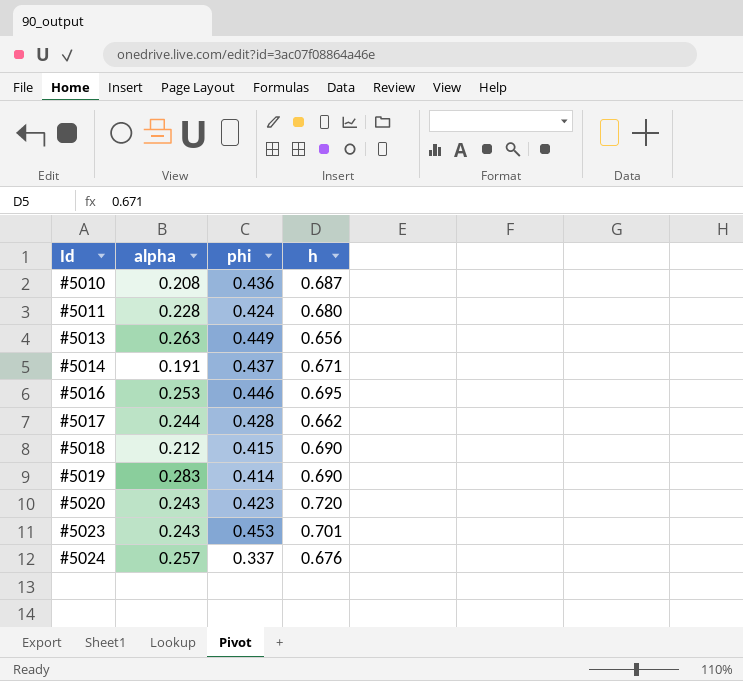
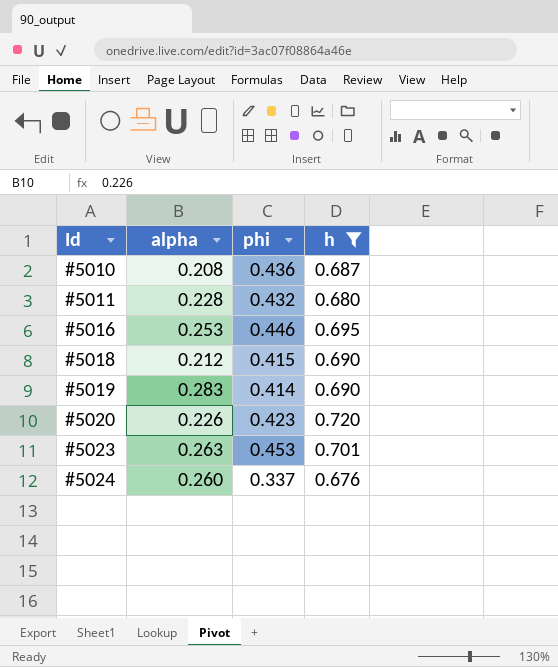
filter: none -> h >= 0.676
#5011 | phi: 0.424 -> 0.432
#5020 | alpha: 0.243 -> 0.226
#5023 | alpha: 0.243 -> 0.263
#5024 | alpha: 0.257 -> 0.260

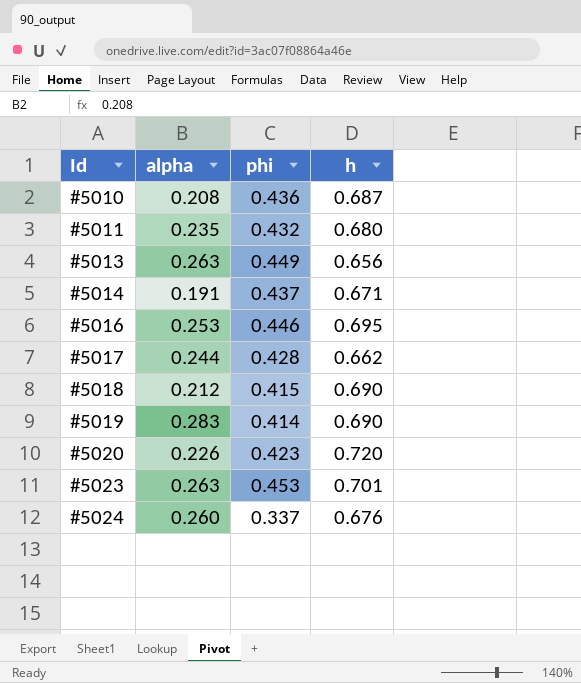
filter: h >= 0.676 -> none
#5011 | alpha: 0.228 -> 0.235

